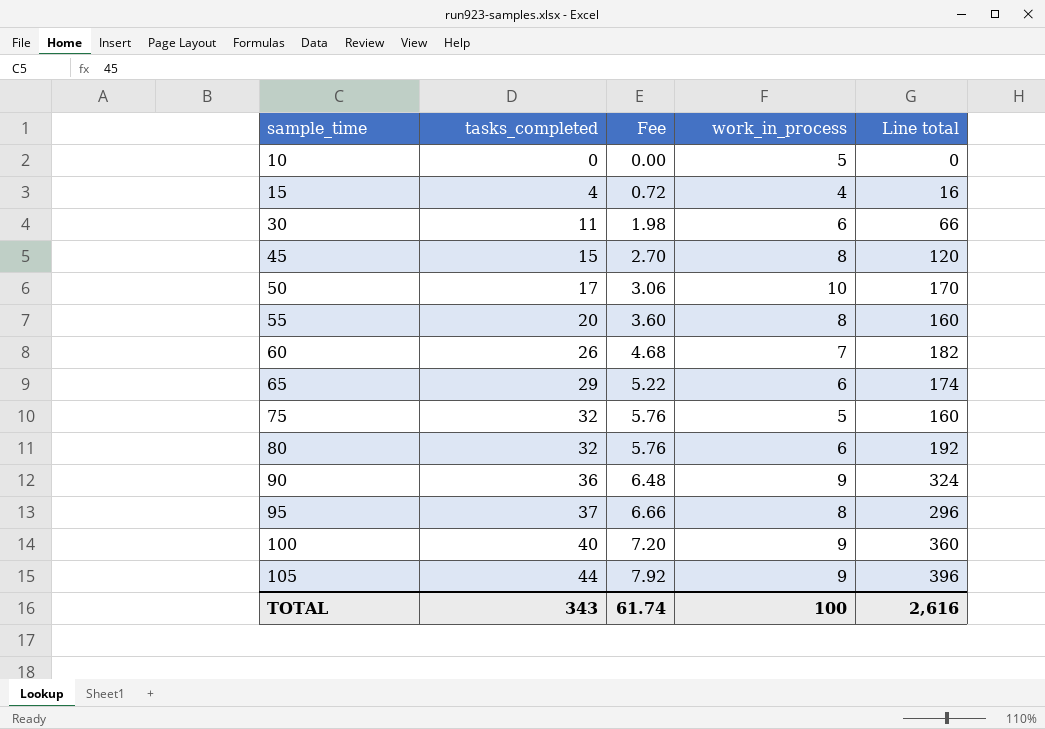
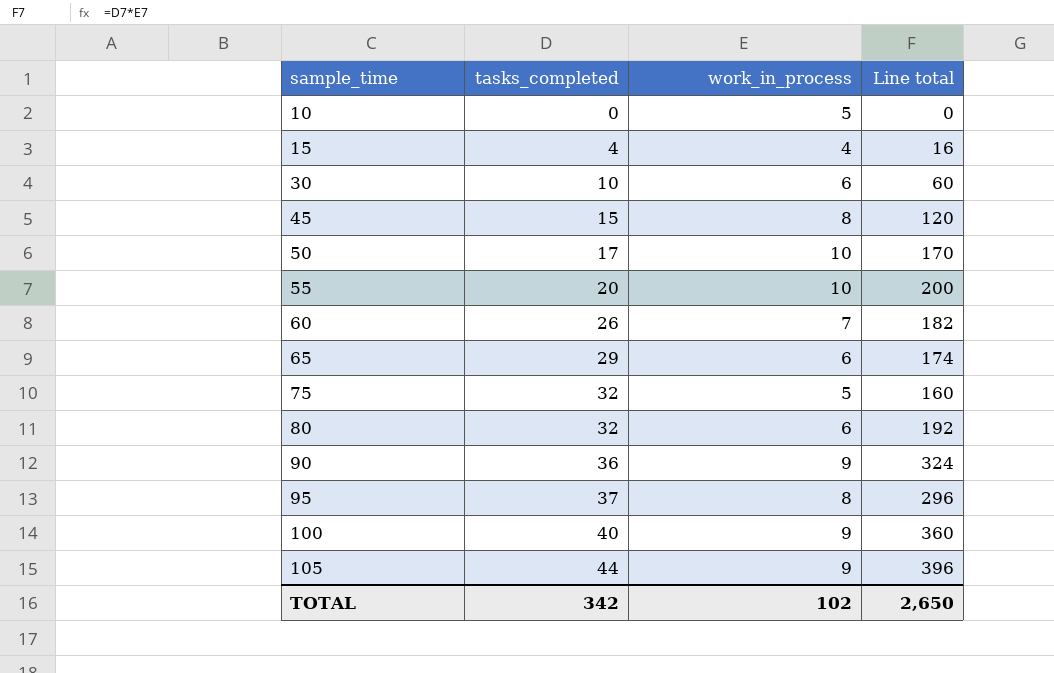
column Fee | formula: [tasks_completed] * 0.18 -> none
30 | tasks_completed: 11 -> 10
30 | Line total: 66 -> 60
55 | work_in_process: 8 -> 10
55 | Line total: 160 -> 200
TOTAL | tasks_completed: 343 -> 342
TOTAL | work_in_process: 100 -> 102
TOTAL | Line total: 2,616 -> 2,650

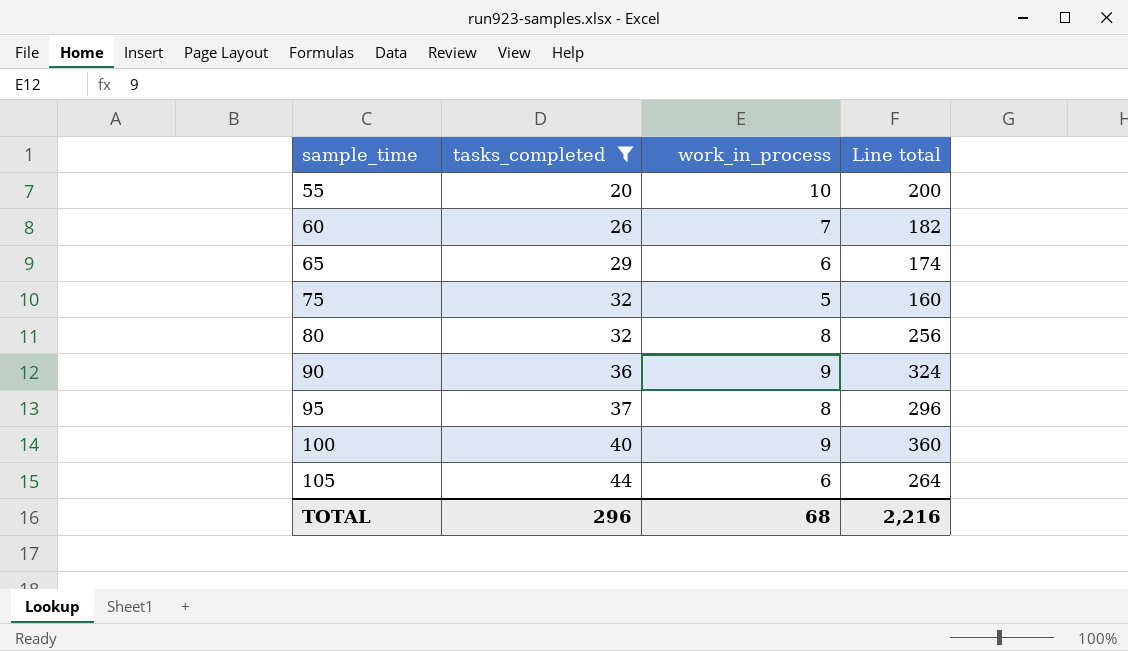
filter: none -> tasks_completed >= 20
80 | work_in_process: 6 -> 8
80 | Line total: 192 -> 256
105 | work_in_process: 9 -> 6
105 | Line total: 396 -> 264
TOTAL | tasks_completed: 342 -> 296
TOTAL | work_in_process: 102 -> 68
TOTAL | Line total: 2,650 -> 2,216

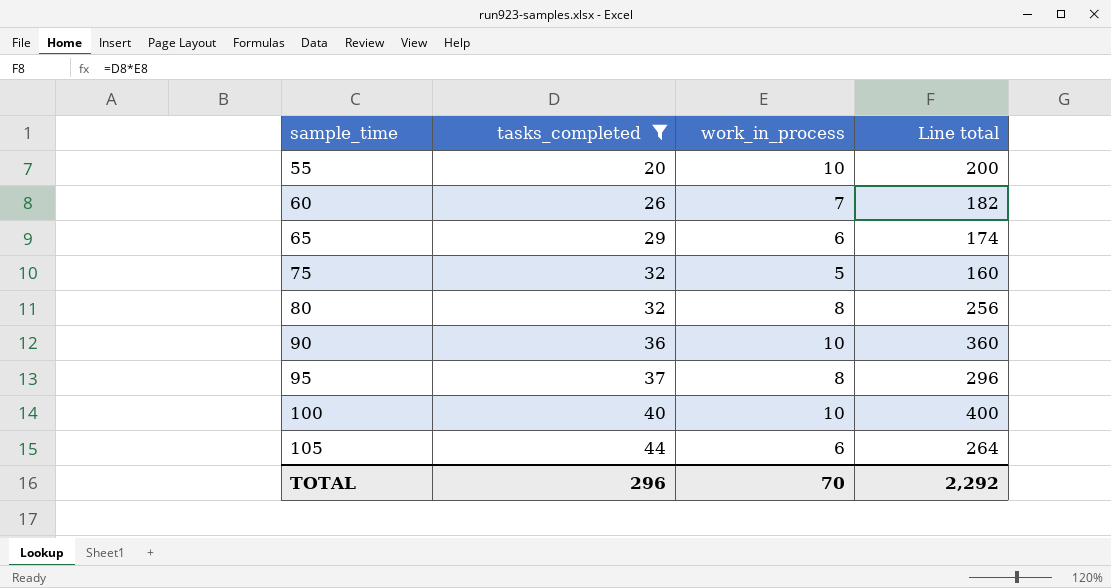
90 | work_in_process: 9 -> 10
90 | Line total: 324 -> 360
100 | work_in_process: 9 -> 10
100 | Line total: 360 -> 400
TOTAL | work_in_process: 68 -> 70
TOTAL | Line total: 2,216 -> 2,292

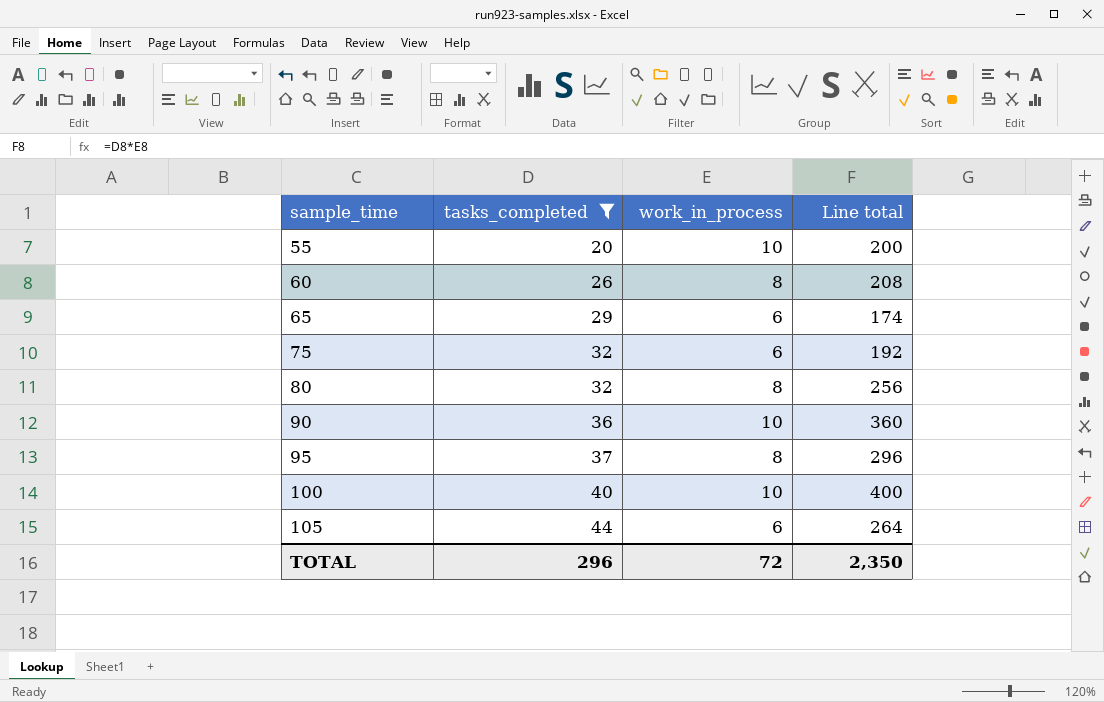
60 | work_in_process: 7 -> 8
60 | Line total: 182 -> 208
75 | work_in_process: 5 -> 6
75 | Line total: 160 -> 192
TOTAL | work_in_process: 70 -> 72
TOTAL | Line total: 2,292 -> 2,350

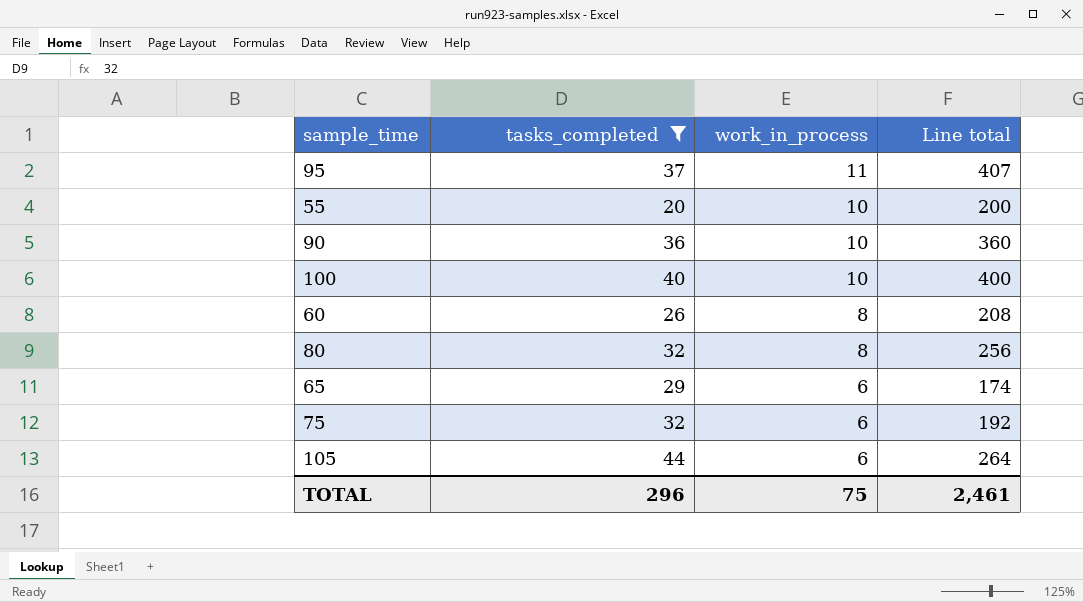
row order: sample_time ascending -> work_in_process descending
95 | work_in_process: 8 -> 11
95 | Line total: 296 -> 407
TOTAL | work_in_process: 72 -> 75
TOTAL | Line total: 2,350 -> 2,461

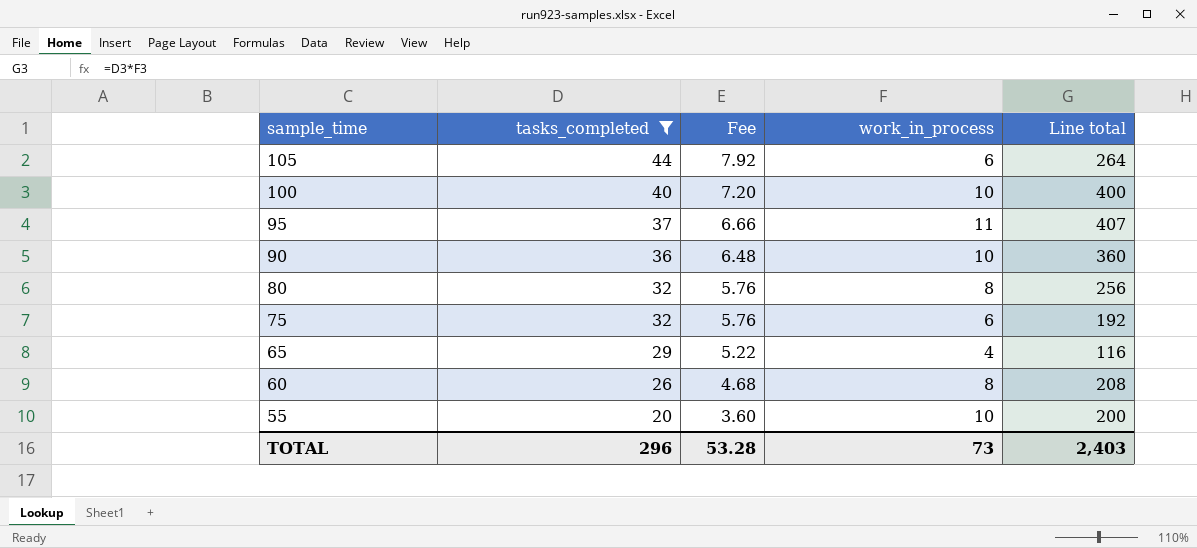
row order: work_in_process descending -> sample_time descending
column Fee | formula: none -> [tasks_completed] * 0.18
65 | work_in_process: 6 -> 4
65 | Line total: 174 -> 116
TOTAL | work_in_process: 75 -> 73
TOTAL | Line total: 2,461 -> 2,403

